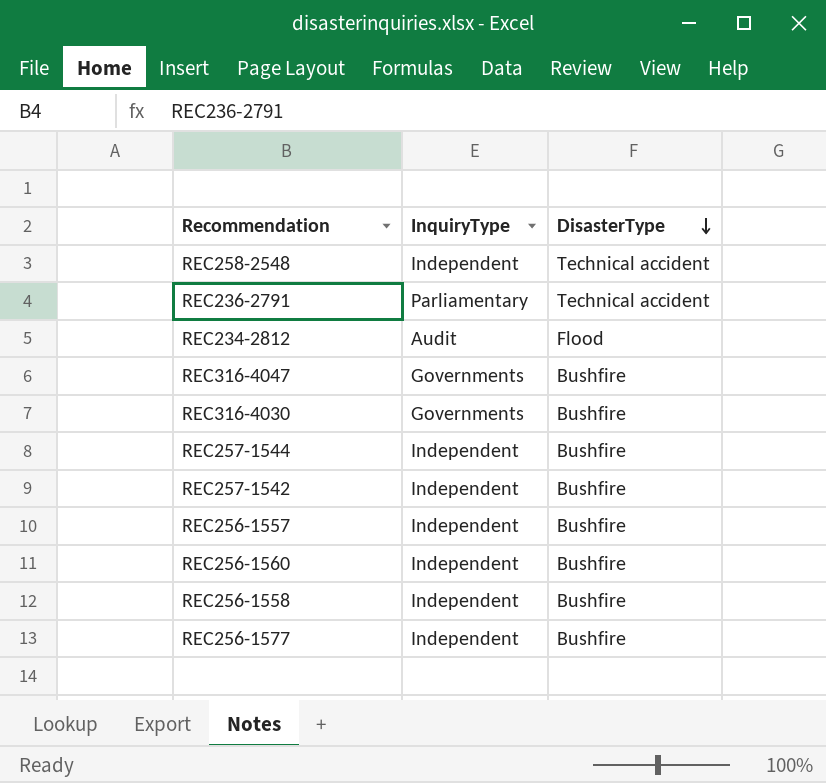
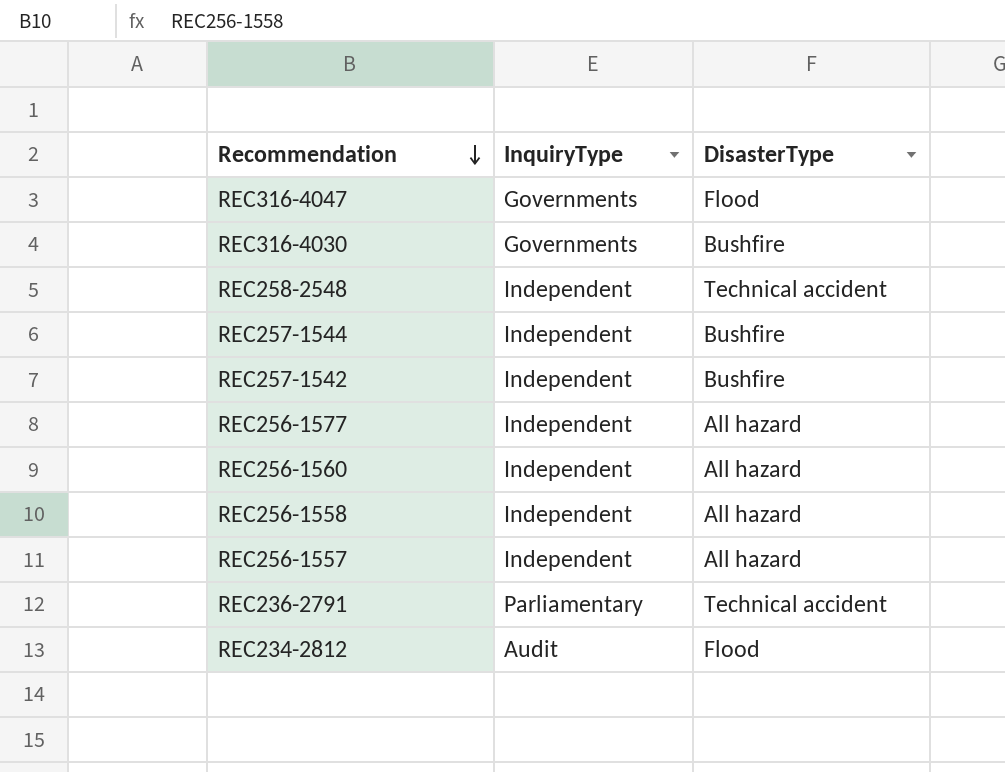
row order: DisasterType descending -> Recommendation descending
REC316-4047 | DisasterType: Bushfire -> Flood
REC256-1577 | DisasterType: Bushfire -> All hazard
REC256-1560 | DisasterType: Bushfire -> All hazard
REC256-1558 | DisasterType: Bushfire -> All hazard
REC256-1557 | DisasterType: Bushfire -> All hazard

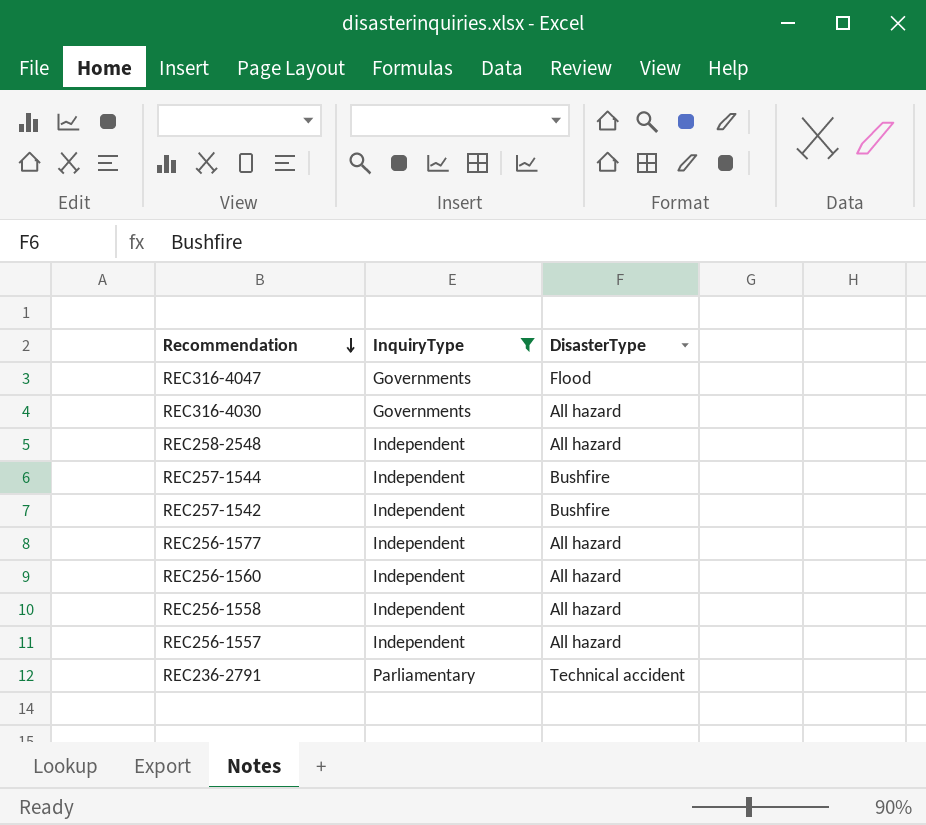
filter: none -> InquiryType != Audit
REC316-4030 | DisasterType: Bushfire -> All hazard
REC258-2548 | DisasterType: Technical accident -> All hazard

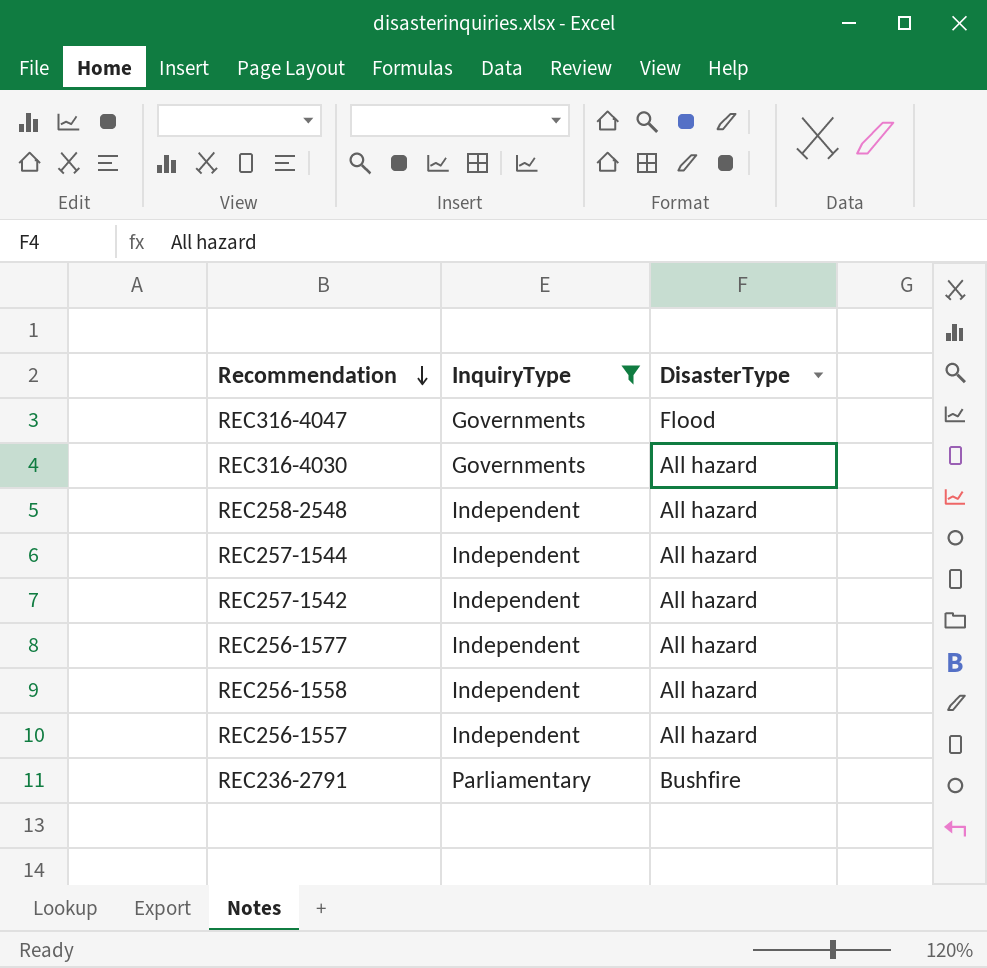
row REC256-1560: Independent | All hazard -> none
REC257-1544 | DisasterType: Bushfire -> All hazard
REC257-1542 | DisasterType: Bushfire -> All hazard
REC236-2791 | DisasterType: Technical accident -> Bushfire

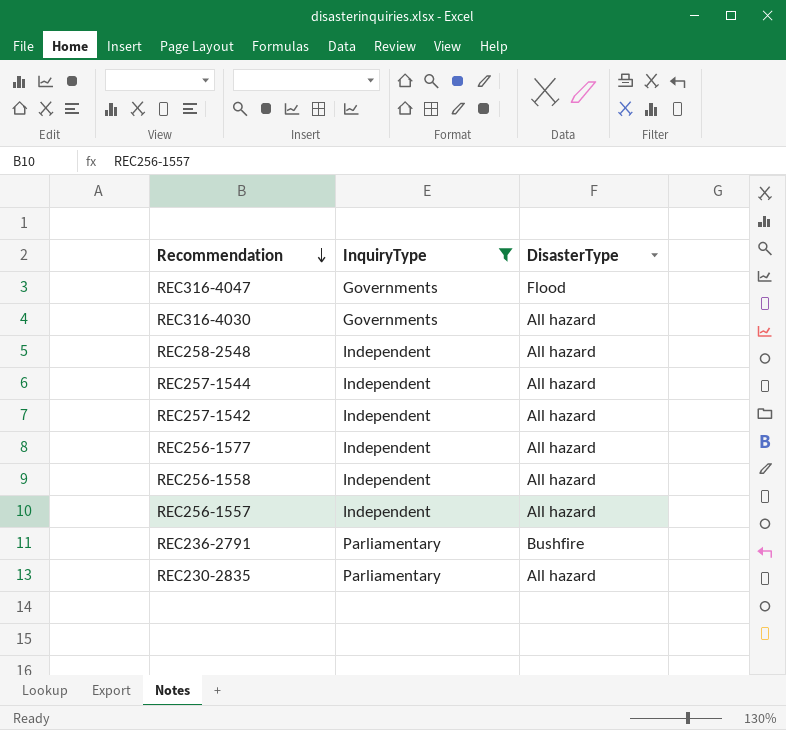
row REC230-2835: none -> Parliamentary | All hazard

